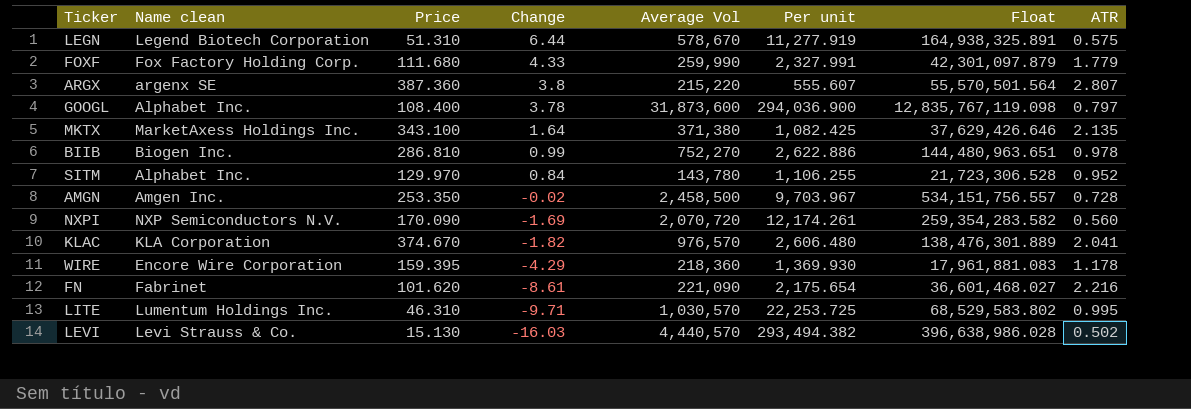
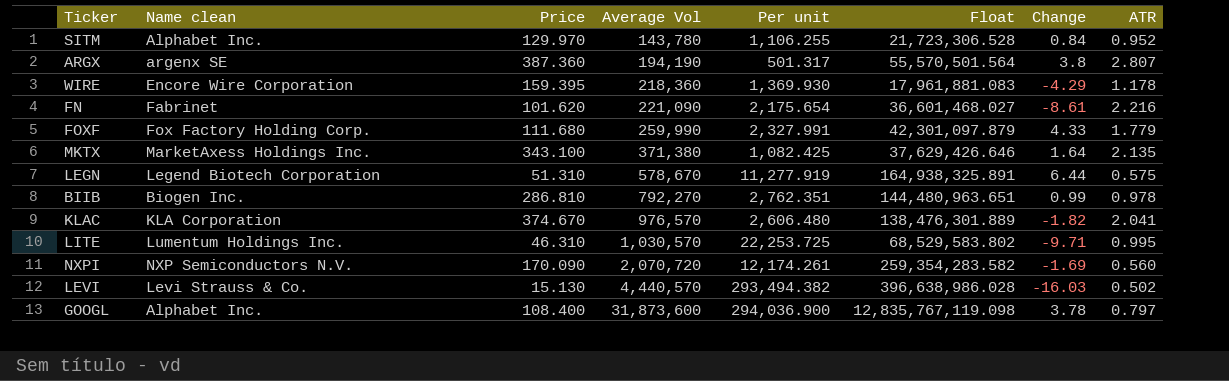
row order: Change descending -> Average Vol ascending
column Change | position: 4 -> 7
row AMGN: Amgen Inc. | 253.350 | -0.02 | 2,458,500 | 9,703.967 | 534,151,756.557 | 0.728 -> none
ARGX | Average Vol: 215,220 -> 194,190
ARGX | Per unit: 555.607 -> 501.317
BIIB | Average Vol: 752,270 -> 792,270
BIIB | Per unit: 2,622.886 -> 2,762.351

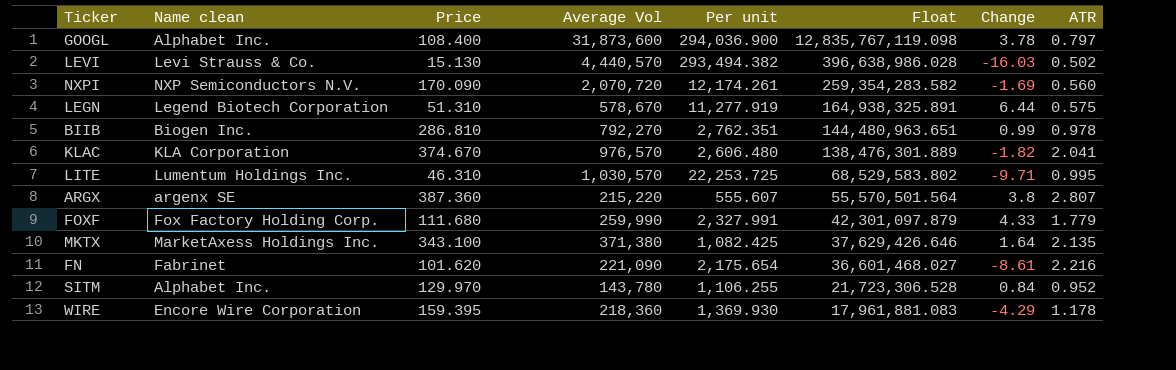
row order: Average Vol ascending -> Float descending
ARGX | Average Vol: 194,190 -> 215,220
ARGX | Per unit: 501.317 -> 555.607

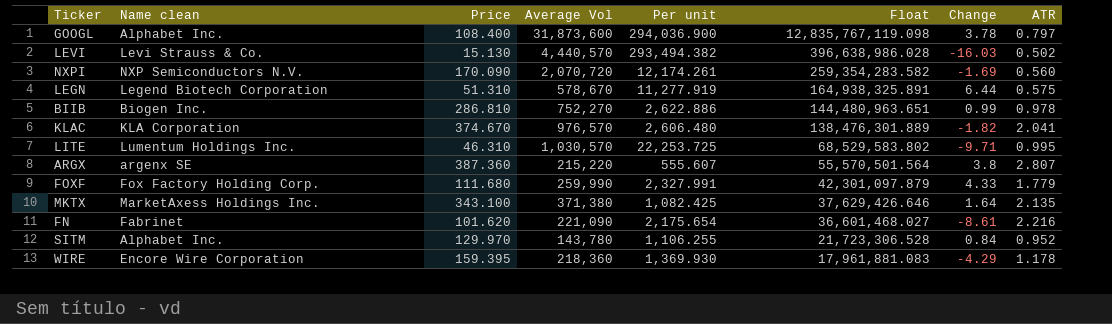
BIIB | Average Vol: 792,270 -> 752,270
BIIB | Per unit: 2,762.351 -> 2,622.886

